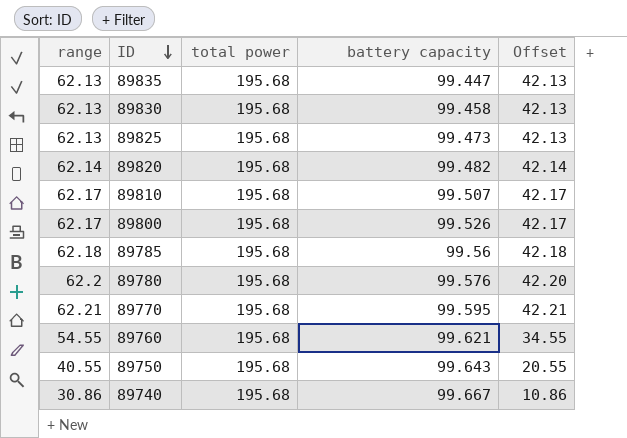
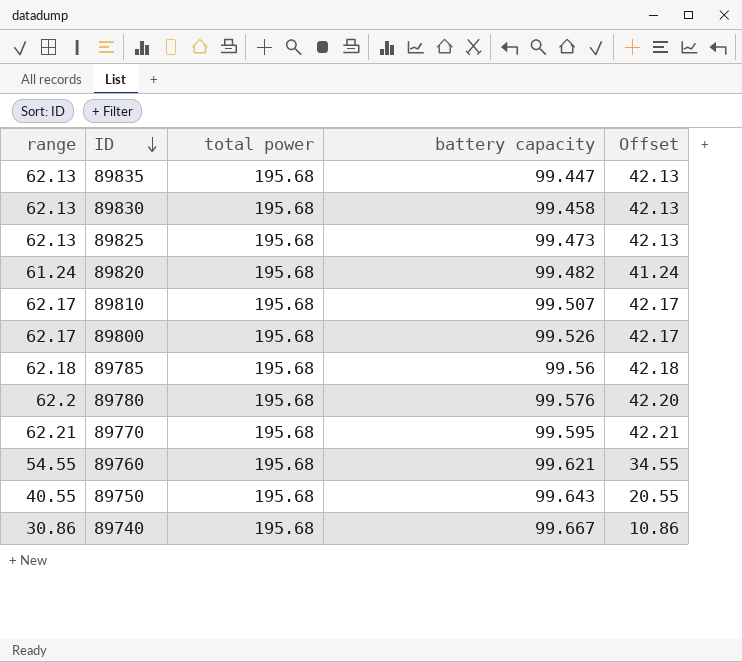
89820 | range: 62.14 -> 61.24
89820 | Offset: 42.14 -> 41.24

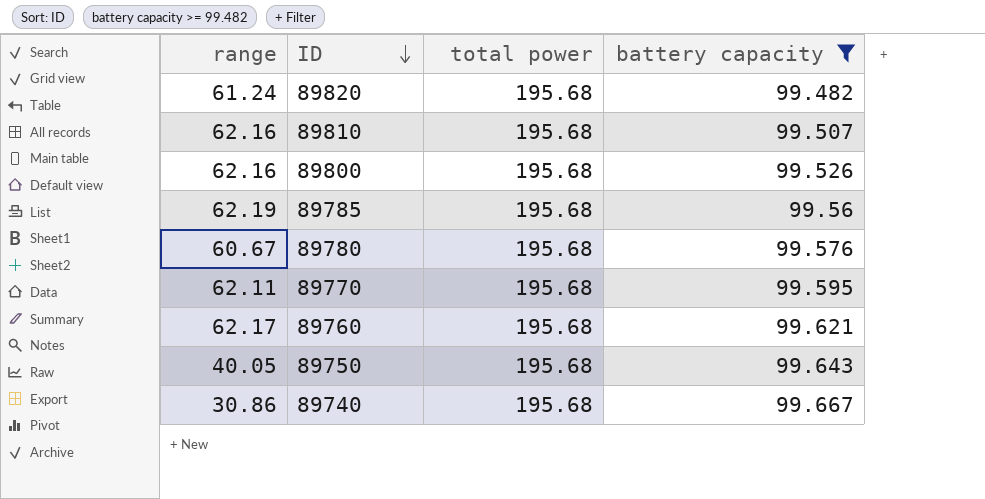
filter: none -> battery capacity >= 99.482
column Offset | formula: [range] - 20 -> none
89810 | range: 62.17 -> 62.16
89800 | range: 62.17 -> 62.16
89785 | range: 62.18 -> 62.19
89780 | range: 62.2 -> 60.67
89770 | range: 62.21 -> 62.11
89760 | range: 54.55 -> 62.17
89750 | range: 40.55 -> 40.05

